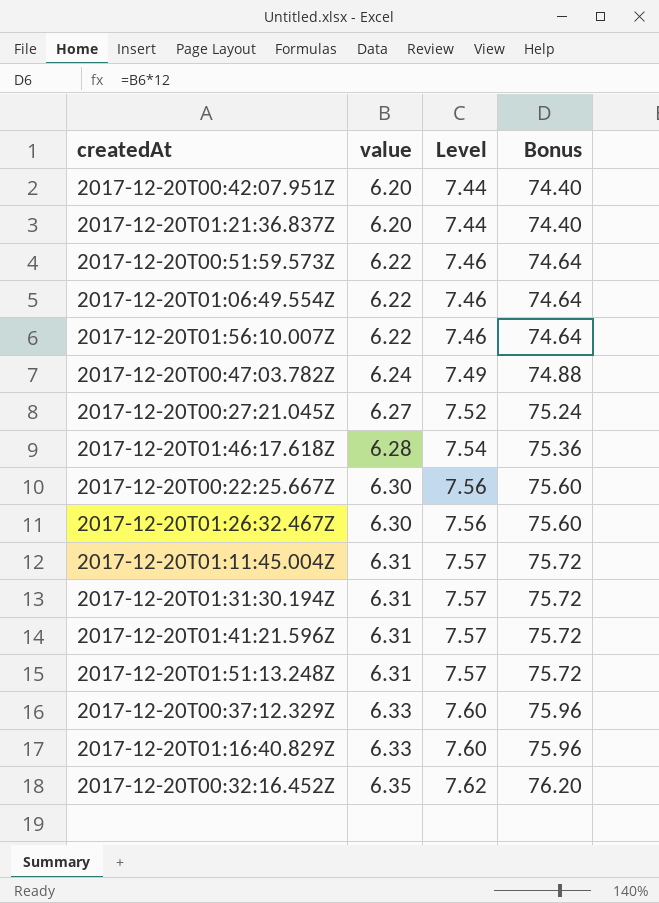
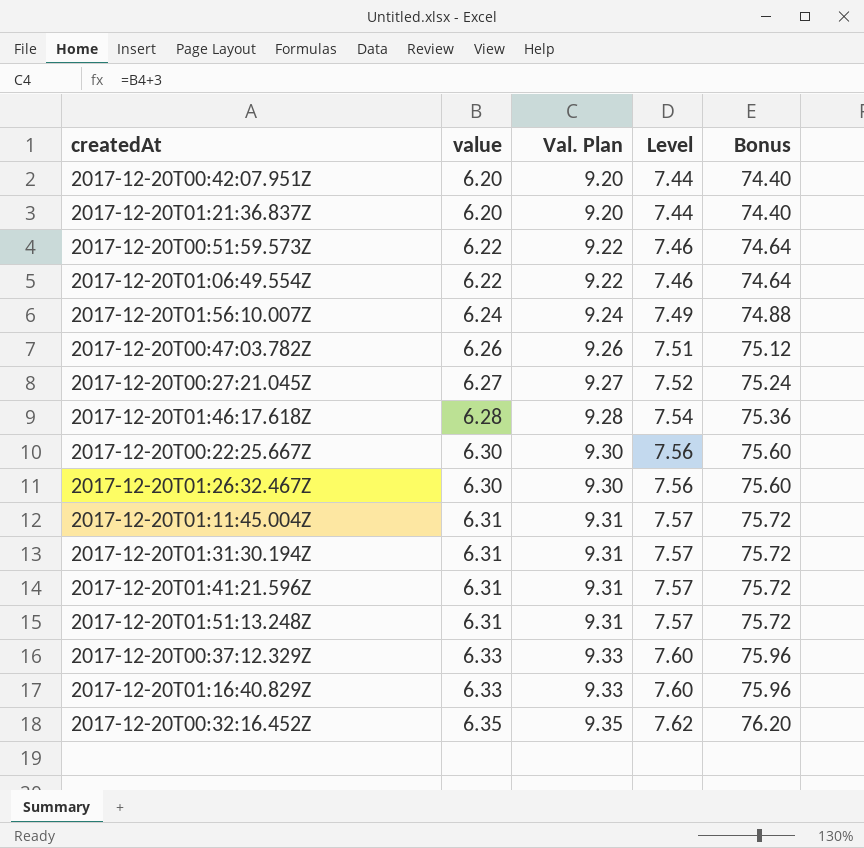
column Val. Plan | formula: none -> [value] + 3
2017-12-20T01:56:10.007Z | value: 6.22 -> 6.24
2017-12-20T01:56:10.007Z | Level: 7.46 -> 7.49
2017-12-20T01:56:10.007Z | Bonus: 74.64 -> 74.88
2017-12-20T00:47:03.782Z | value: 6.24 -> 6.26
2017-12-20T00:47:03.782Z | Level: 7.49 -> 7.51
2017-12-20T00:47:03.782Z | Bonus: 74.88 -> 75.12

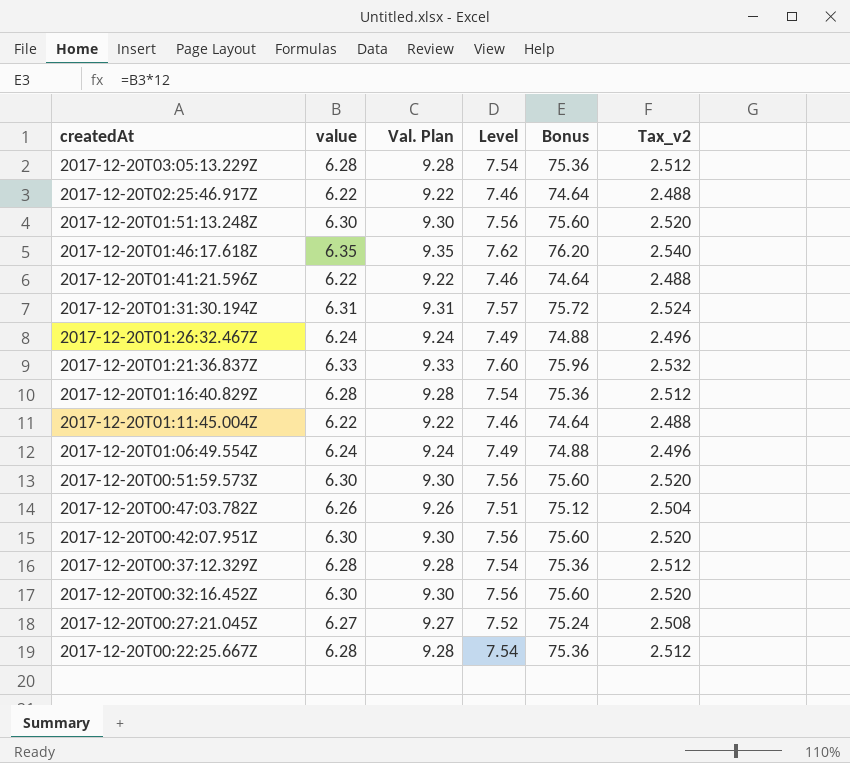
row order: value ascending -> createdAt descending
column Tax_v2 | formula: none -> [value] * 0.4
row 2017-12-20T01:56:10.007Z: 6.24 | 9.24 | 7.49 | 74.88 -> none
row 2017-12-20T03:05:13.229Z: none -> 6.28 | 9.28 | 7.54 | 75.36 | 2.512
row 2017-12-20T02:25:46.917Z: none -> 6.22 | 9.22 | 7.46 | 74.64 | 2.488
2017-12-20T01:51:13.248Z | value: 6.31 -> 6.30
2017-12-20T01:51:13.248Z | Val. Plan: 9.31 -> 9.30
2017-12-20T01:51:13.248Z | Level: 7.57 -> 7.56
2017-12-20T01:51:13.248Z | Bonus: 75.72 -> 75.60
2017-12-20T01:46:17.618Z | value: 6.28 -> 6.35
2017-12-20T01:46:17.618Z | Val. Plan: 9.28 -> 9.35
2017-12-20T01:46:17.618Z | Level: 7.54 -> 7.62
2017-12-20T01:46:17.618Z | Bonus: 75.36 -> 76.20
2017-12-20T01:41:21.596Z | value: 6.31 -> 6.22
2017-12-20T01:41:21.596Z | Val. Plan: 9.31 -> 9.22
2017-12-20T01:41:21.596Z | Level: 7.57 -> 7.46
2017-12-20T01:41:21.596Z | Bonus: 75.72 -> 74.64
2017-12-20T01:26:32.467Z | value: 6.30 -> 6.24
2017-12-20T01:26:32.467Z | Val. Plan: 9.30 -> 9.24
2017-12-20T01:26:32.467Z | Level: 7.56 -> 7.49
2017-12-20T01:26:32.467Z | Bonus: 75.60 -> 74.88
2017-12-20T01:21:36.837Z | value: 6.20 -> 6.33
2017-12-20T01:21:36.837Z | Val. Plan: 9.20 -> 9.33
2017-12-20T01:21:36.837Z | Level: 7.44 -> 7.60
2017-12-20T01:21:36.837Z | Bonus: 74.40 -> 75.96
2017-12-20T01:16:40.829Z | value: 6.33 -> 6.28
2017-12-20T01:16:40.829Z | Val. Plan: 9.33 -> 9.28
2017-12-20T01:16:40.829Z | Level: 7.60 -> 7.54
2017-12-20T01:16:40.829Z | Bonus: 75.96 -> 75.36
2017-12-20T01:11:45.004Z | value: 6.31 -> 6.22
2017-12-20T01:11:45.004Z | Val. Plan: 9.31 -> 9.22
2017-12-20T01:11:45.004Z | Level: 7.57 -> 7.46
2017-12-20T01:11:45.004Z | Bonus: 75.72 -> 74.64
2017-12-20T01:06:49.554Z | value: 6.22 -> 6.24
2017-12-20T01:06:49.554Z | Val. Plan: 9.22 -> 9.24
2017-12-20T01:06:49.554Z | Level: 7.46 -> 7.49
2017-12-20T01:06:49.554Z | Bonus: 74.64 -> 74.88
2017-12-20T00:51:59.573Z | value: 6.22 -> 6.30
2017-12-20T00:51:59.573Z | Val. Plan: 9.22 -> 9.30
2017-12-20T00:51:59.573Z | Level: 7.46 -> 7.56
2017-12-20T00:51:59.573Z | Bonus: 74.64 -> 75.60
2017-12-20T00:42:07.951Z | value: 6.20 -> 6.30
2017-12-20T00:42:07.951Z | Val. Plan: 9.20 -> 9.30
2017-12-20T00:42:07.951Z | Level: 7.44 -> 7.56
2017-12-20T00:42:07.951Z | Bonus: 74.40 -> 75.60
2017-12-20T00:37:12.329Z | value: 6.33 -> 6.28
2017-12-20T00:37:12.329Z | Val. Plan: 9.33 -> 9.28
2017-12-20T00:37:12.329Z | Level: 7.60 -> 7.54
2017-12-20T00:37:12.329Z | Bonus: 75.96 -> 75.36
2017-12-20T00:32:16.452Z | value: 6.35 -> 6.30
2017-12-20T00:32:16.452Z | Val. Plan: 9.35 -> 9.30
2017-12-20T00:32:16.452Z | Level: 7.62 -> 7.56
2017-12-20T00:32:16.452Z | Bonus: 76.20 -> 75.60
2017-12-20T00:22:25.667Z | value: 6.30 -> 6.28
2017-12-20T00:22:25.667Z | Val. Plan: 9.30 -> 9.28
2017-12-20T00:22:25.667Z | Level: 7.56 -> 7.54
2017-12-20T00:22:25.667Z | Bonus: 75.60 -> 75.36

